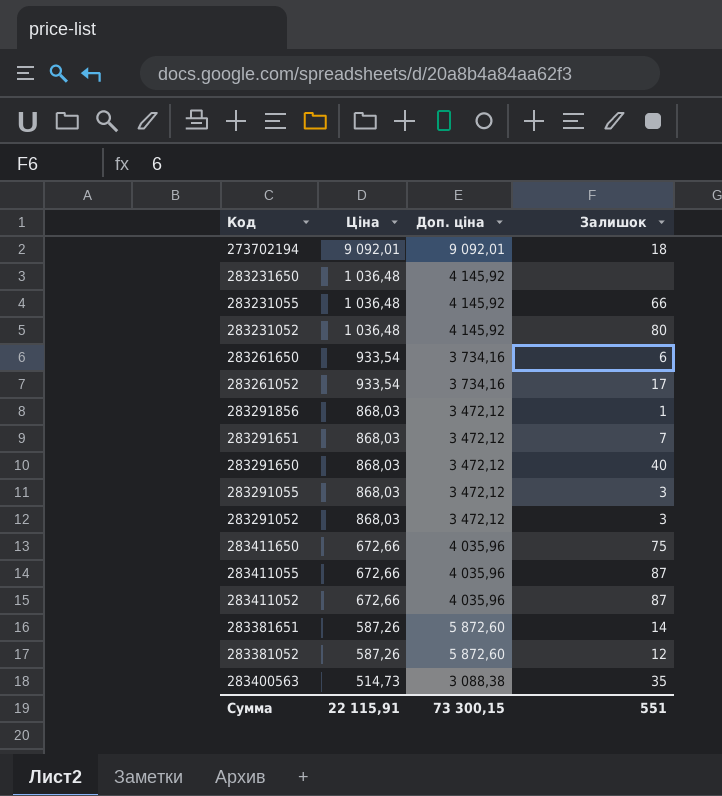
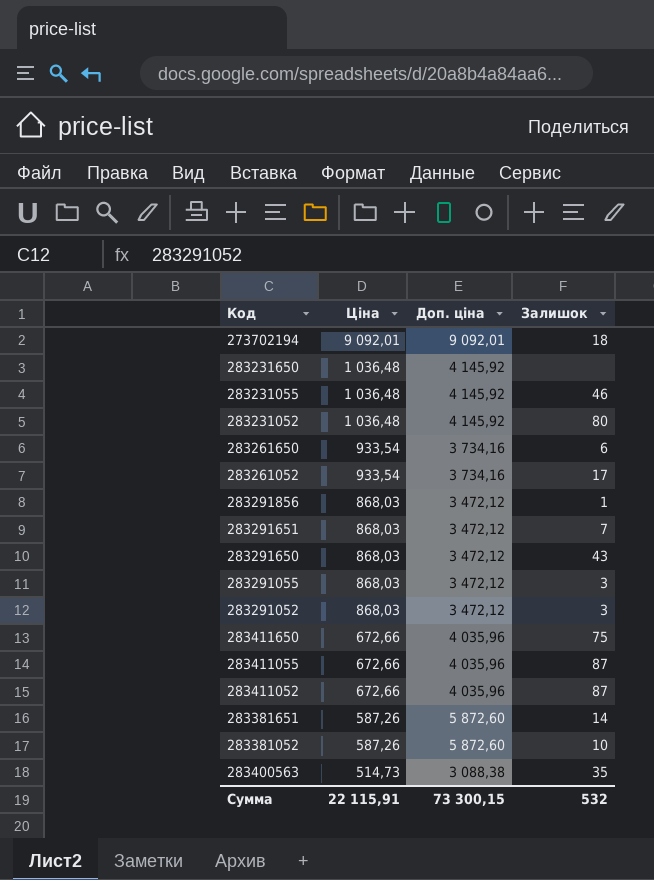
283231055 | Залишок: 66 -> 46
283291650 | Залишок: 40 -> 43
283381052 | Залишок: 12 -> 10
Сумма | Залишок: 551 -> 532

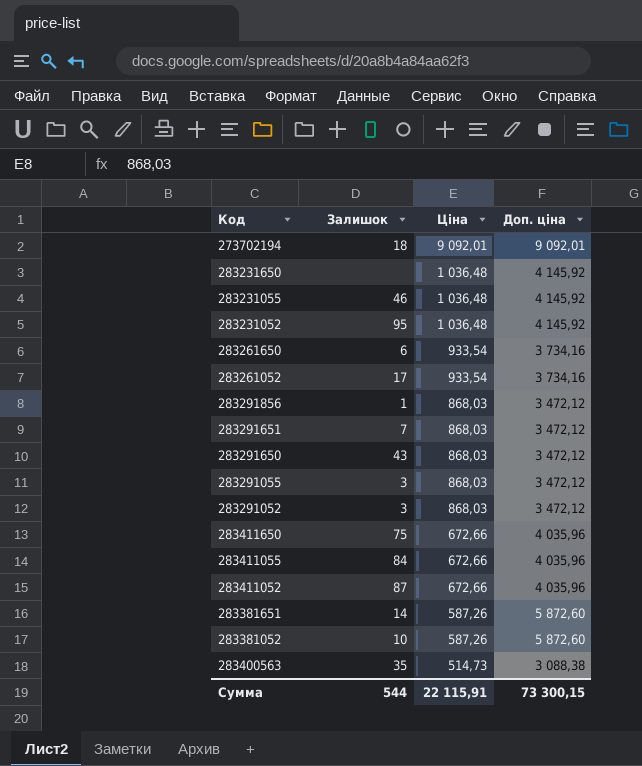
column Залишок | position: 4 -> 2
283231052 | Залишок: 80 -> 95
283411055 | Залишок: 87 -> 84
Сумма | Залишок: 532 -> 544

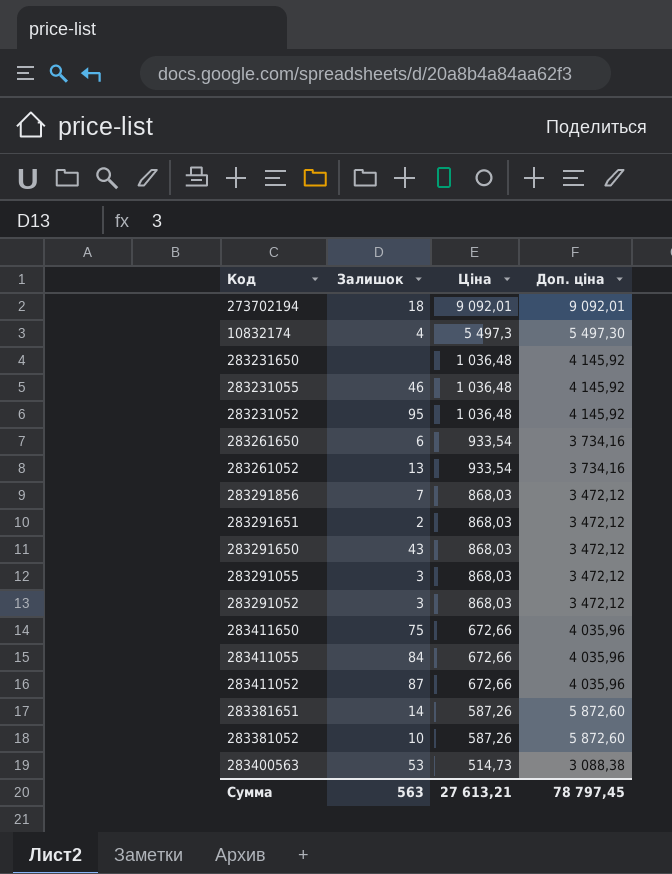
row 10832174: none -> 4 | 5 497,3 | 5 497,30
283261052 | Залишок: 17 -> 13
283291856 | Залишок: 1 -> 7
283291651 | Залишок: 7 -> 2
283400563 | Залишок: 35 -> 53
Сумма | Залишок: 544 -> 563
Сумма | Ціна: 22 115,91 -> 27 613,21
Сумма | Доп. ціна: 73 300,15 -> 78 797,45

